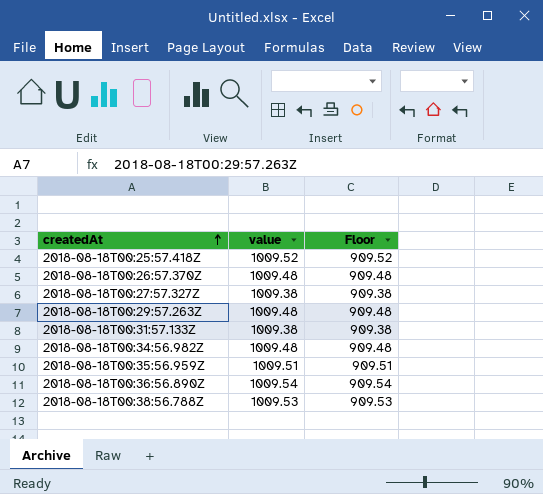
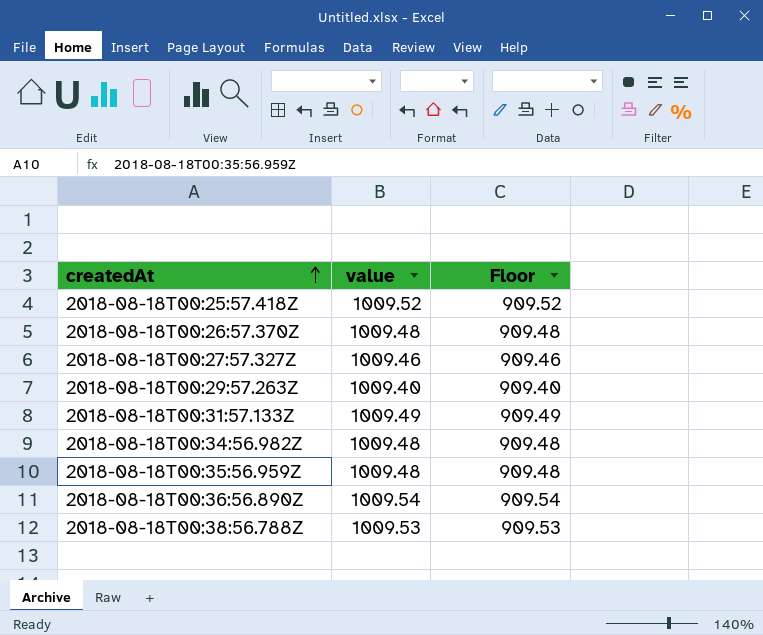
2018-08-18T00:27:57.327Z | value: 1009.38 -> 1009.46
2018-08-18T00:27:57.327Z | Floor: 909.38 -> 909.46
2018-08-18T00:29:57.263Z | value: 1009.48 -> 1009.40
2018-08-18T00:29:57.263Z | Floor: 909.48 -> 909.40
2018-08-18T00:31:57.133Z | value: 1009.38 -> 1009.49
2018-08-18T00:31:57.133Z | Floor: 909.38 -> 909.49
2018-08-18T00:35:56.959Z | value: 1009.51 -> 1009.48
2018-08-18T00:35:56.959Z | Floor: 909.51 -> 909.48

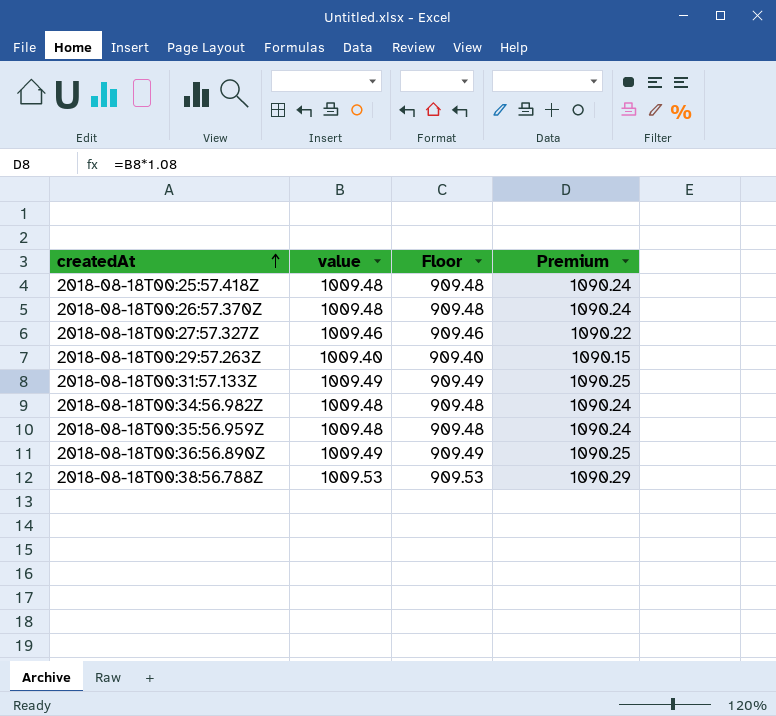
column Premium | formula: none -> [value] * 1.08
2018-08-18T00:25:57.418Z | value: 1009.52 -> 1009.48
2018-08-18T00:25:57.418Z | Floor: 909.52 -> 909.48
2018-08-18T00:36:56.890Z | value: 1009.54 -> 1009.49
2018-08-18T00:36:56.890Z | Floor: 909.54 -> 909.49

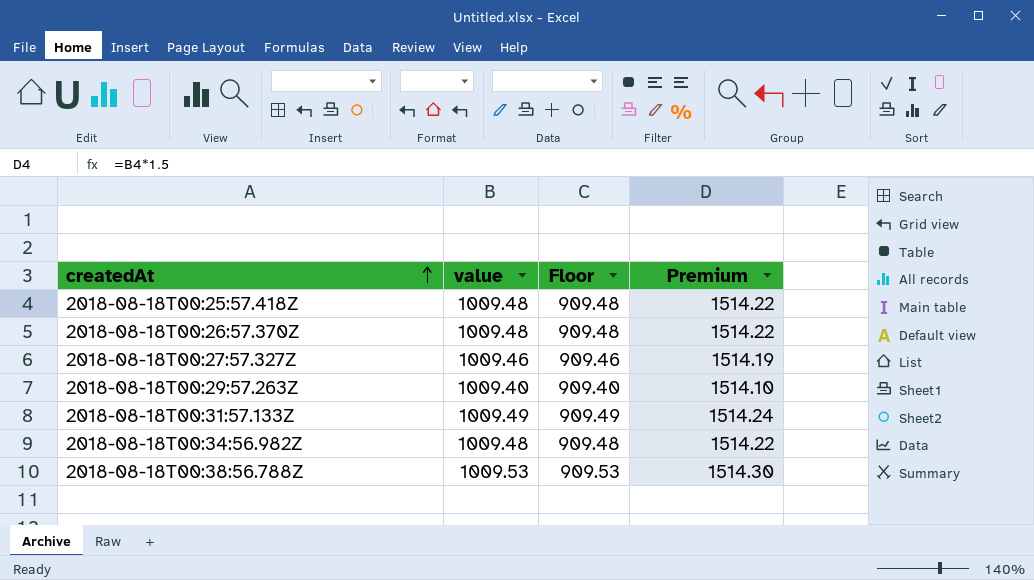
column Premium | formula: [value] * 1.08 -> [value] * 1.5
row 2018-08-18T00:35:56.959Z: 1009.48 | 909.48 | 1090.24 -> none
row 2018-08-18T00:36:56.890Z: 1009.49 | 909.49 | 1090.25 -> none

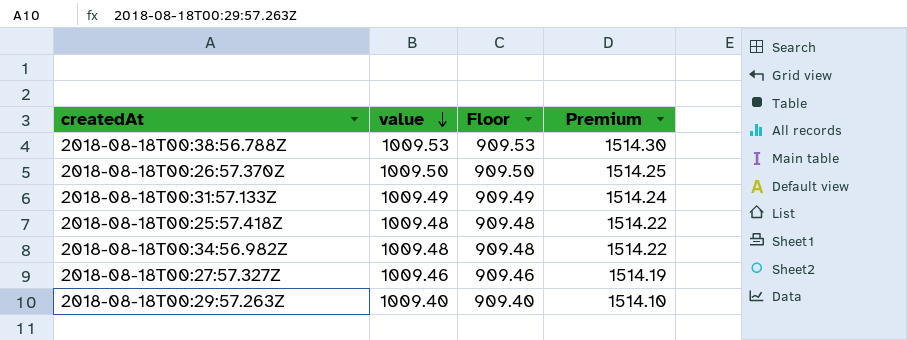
row order: createdAt ascending -> value descending
2018-08-18T00:26:57.370Z | value: 1009.48 -> 1009.50
2018-08-18T00:26:57.370Z | Floor: 909.48 -> 909.50
2018-08-18T00:26:57.370Z | Premium: 1514.22 -> 1514.25

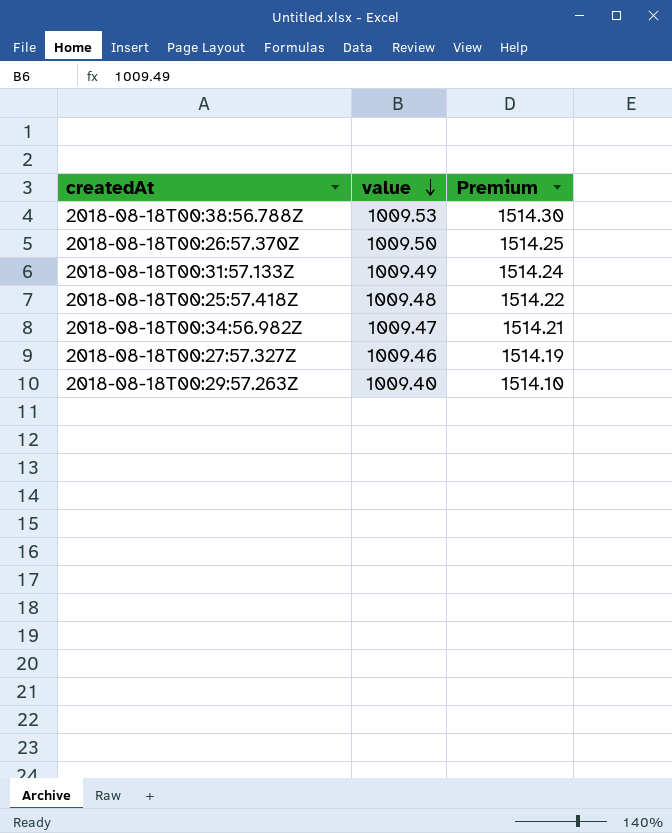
column Floor | formula: [value] - 100 -> none
2018-08-18T00:34:56.982Z | value: 1009.48 -> 1009.47
2018-08-18T00:34:56.982Z | Premium: 1514.22 -> 1514.21

